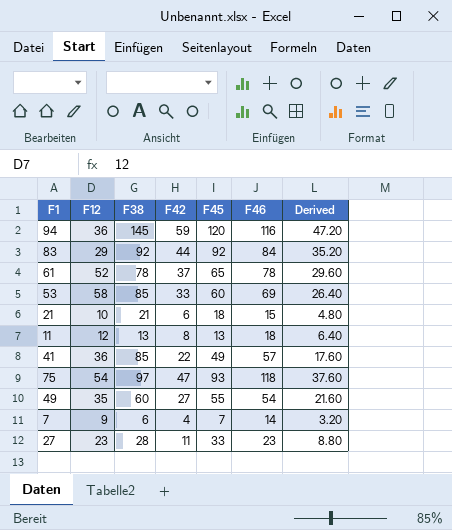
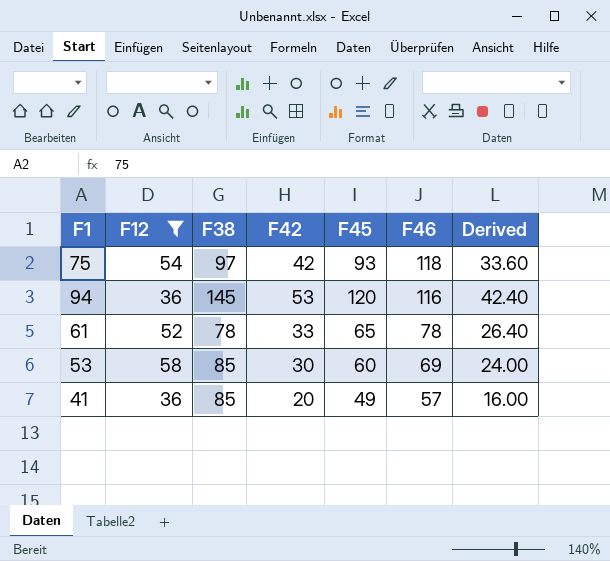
filter: none -> F12 >= 36
row order: none -> F46 descending
75 | F42: 47 -> 42
75 | Derived: 37.60 -> 33.60
94 | F42: 59 -> 53
94 | Derived: 47.20 -> 42.40
61 | F42: 37 -> 33
61 | Derived: 29.60 -> 26.40
53 | F42: 33 -> 30
53 | Derived: 26.40 -> 24.00
41 | F42: 22 -> 20
41 | Derived: 17.60 -> 16.00

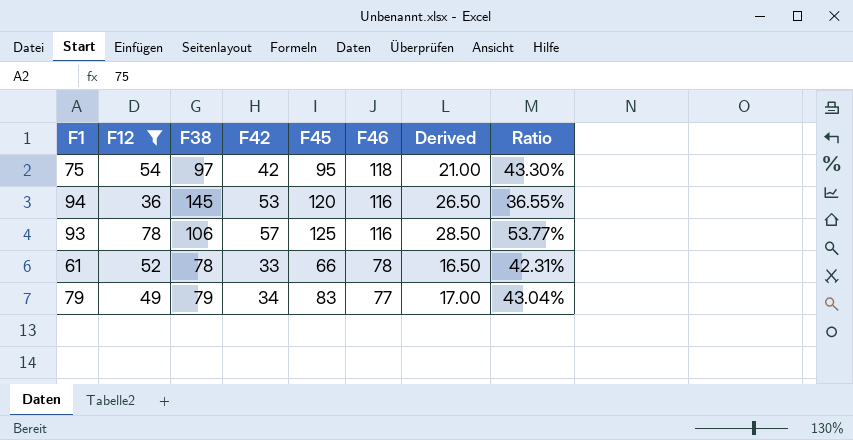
column Derived | formula: [F42] * 0.8 -> [F42] * 0.5
column Ratio | formula: none -> [F42] / [F38]
row 53: 58 | 85 | 30 | 60 | 69 | 24.00 -> none
row 41: 36 | 85 | 20 | 49 | 57 | 16.00 -> none
75 | F45: 93 -> 95
row 93: none -> 78 | 106 | 57 | 125 | 116 | 28.50 | 53.77%
61 | F45: 65 -> 66
row 79: none -> 49 | 79 | 34 | 83 | 77 | 17.00 | 43.04%

